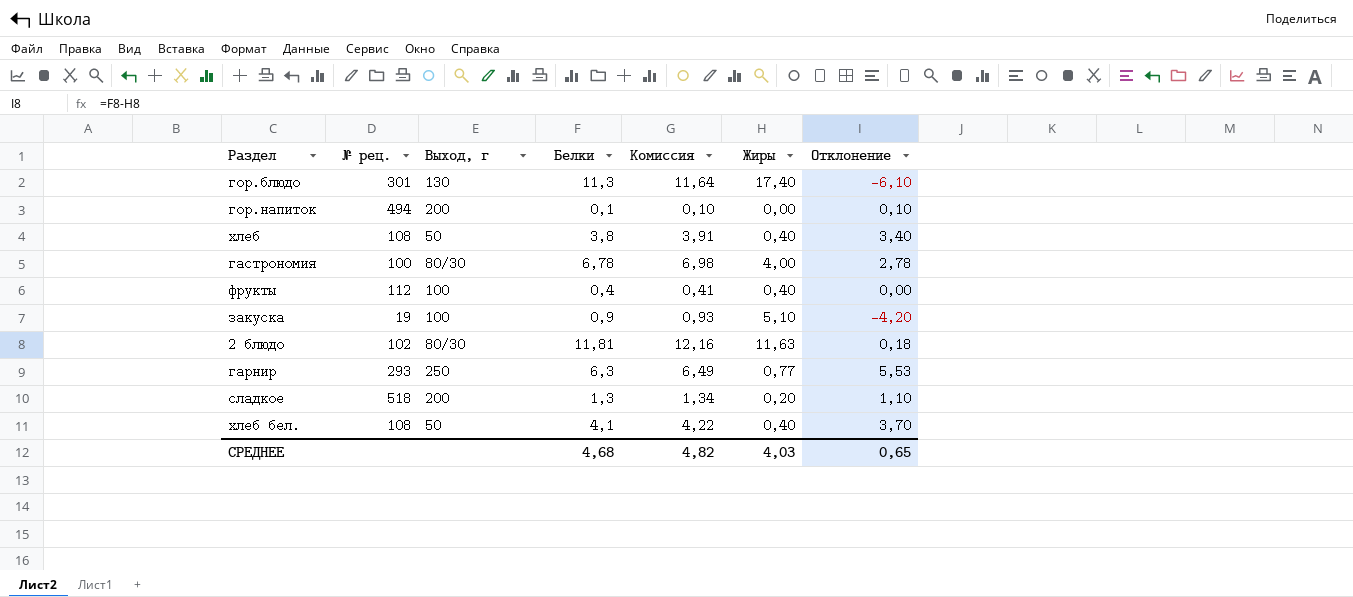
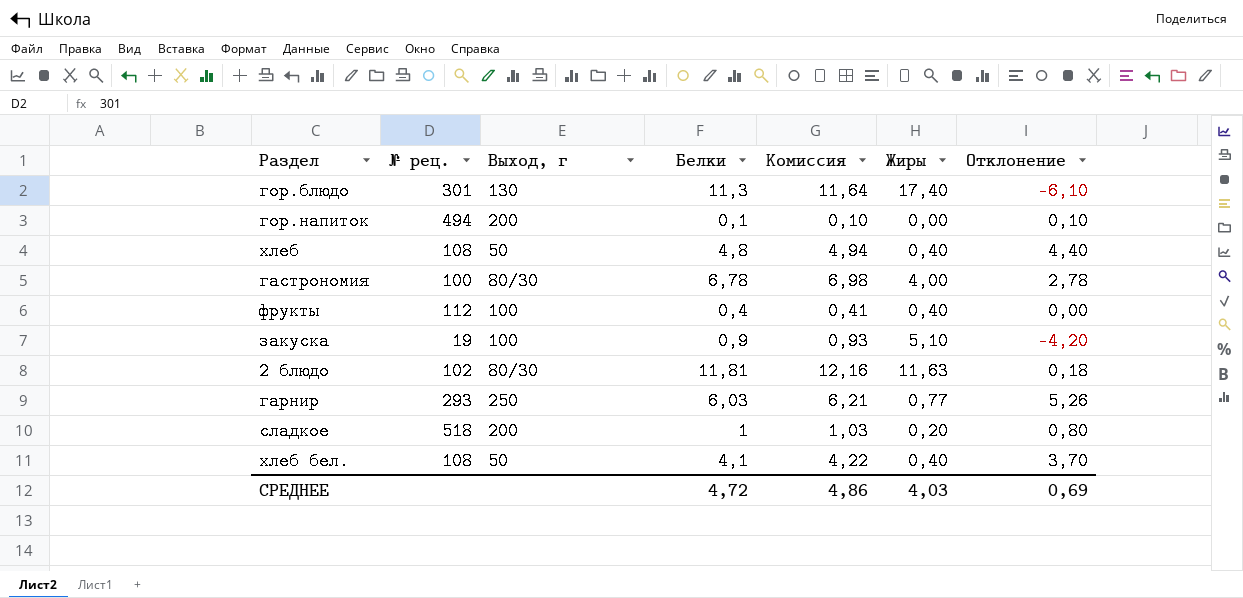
хлеб | Белки: 3,8 -> 4,8
хлеб | Комиссия: 3,91 -> 4,94
хлеб | Отклонение: 3,40 -> 4,40
гарнир | Белки: 6,3 -> 6,03
гарнир | Комиссия: 6,49 -> 6,21
гарнир | Отклонение: 5,53 -> 5,26
сладкое | Белки: 1,3 -> 1
сладкое | Комиссия: 1,34 -> 1,03
сладкое | Отклонение: 1,10 -> 0,80
СРЕДНЕЕ | Белки: 4,68 -> 4,72
СРЕДНЕЕ | Комиссия: 4,82 -> 4,86
СРЕДНЕЕ | Отклонение: 0,65 -> 0,69

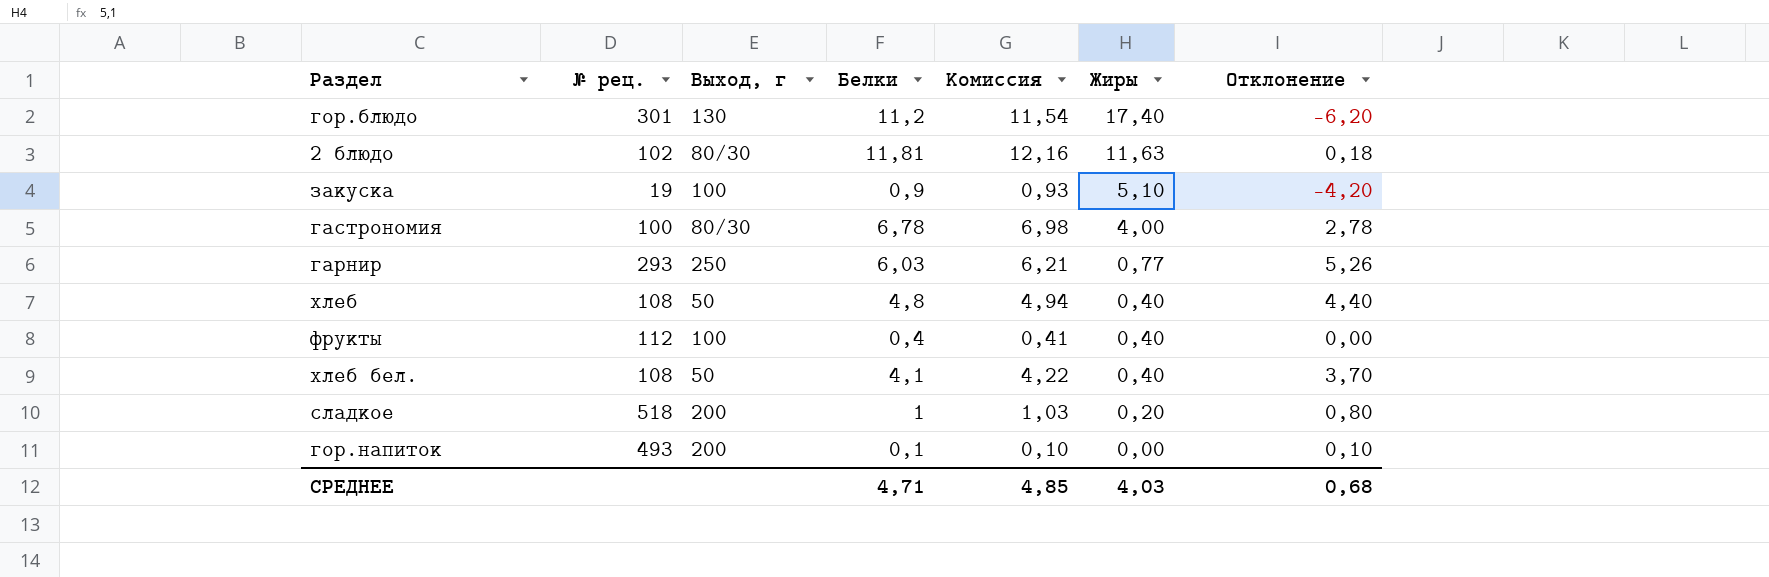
row order: none -> Жиры descending
гор.блюдо | Белки: 11,3 -> 11,2
гор.блюдо | Комиссия: 11,64 -> 11,54
гор.блюдо | Отклонение: -6,10 -> -6,20
гор.напиток | № рец.: 494 -> 493
СРЕДНЕЕ | Белки: 4,72 -> 4,71
СРЕДНЕЕ | Комиссия: 4,86 -> 4,85
СРЕДНЕЕ | Отклонение: 0,69 -> 0,68

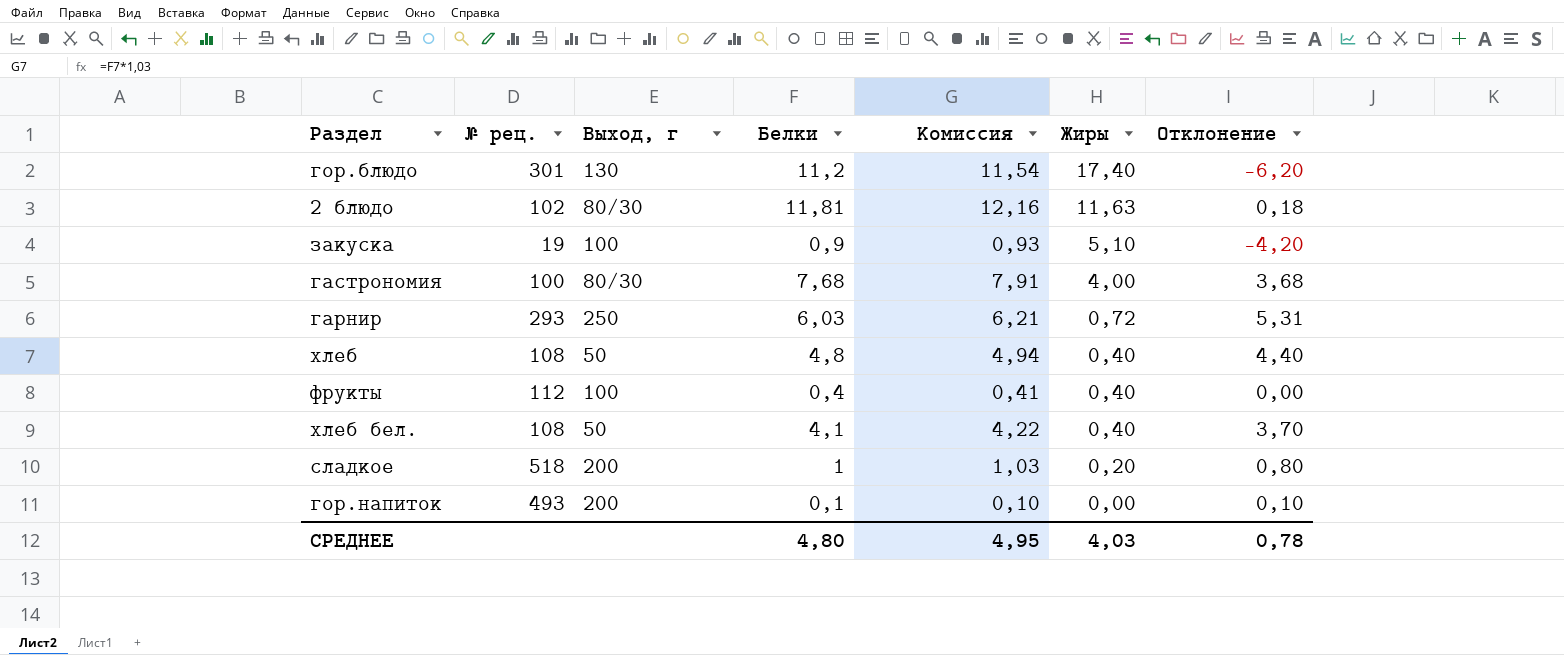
гастрономия | Белки: 6,78 -> 7,68
гастрономия | Комиссия: 6,98 -> 7,91
гастрономия | Отклонение: 2,78 -> 3,68
гарнир | Жиры: 0,77 -> 0,72
гарнир | Отклонение: 5,26 -> 5,31
СРЕДНЕЕ | Белки: 4,71 -> 4,80
СРЕДНЕЕ | Комиссия: 4,85 -> 4,95
СРЕДНЕЕ | Отклонение: 0,68 -> 0,78

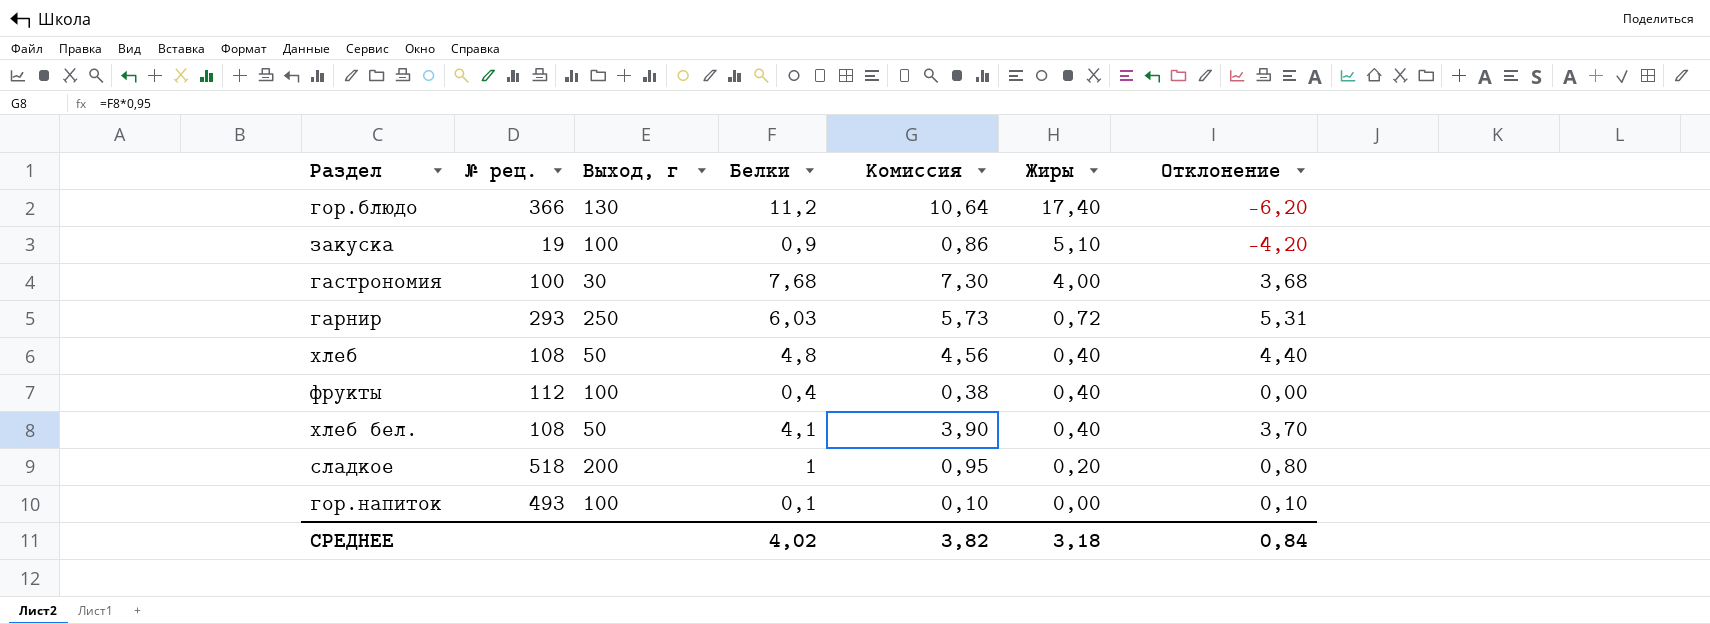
column Комиссия | formula: [Белки] * 1,03 -> [Белки] * 0,95
row 2 блюдо: 102 | 80/30 | 11,81 | 12,16 | 11,63 | 0,18 -> none
гор.блюдо | № рец.: 301 -> 366
гастрономия | Выход, г: 80/30 -> 30
гор.напиток | Выход, г: 200 -> 100
СРЕДНЕЕ | Белки: 4,80 -> 4,02
СРЕДНЕЕ | Комиссия: 4,95 -> 3,82
СРЕДНЕЕ | Жиры: 4,03 -> 3,18
СРЕДНЕЕ | Отклонение: 0,78 -> 0,84

